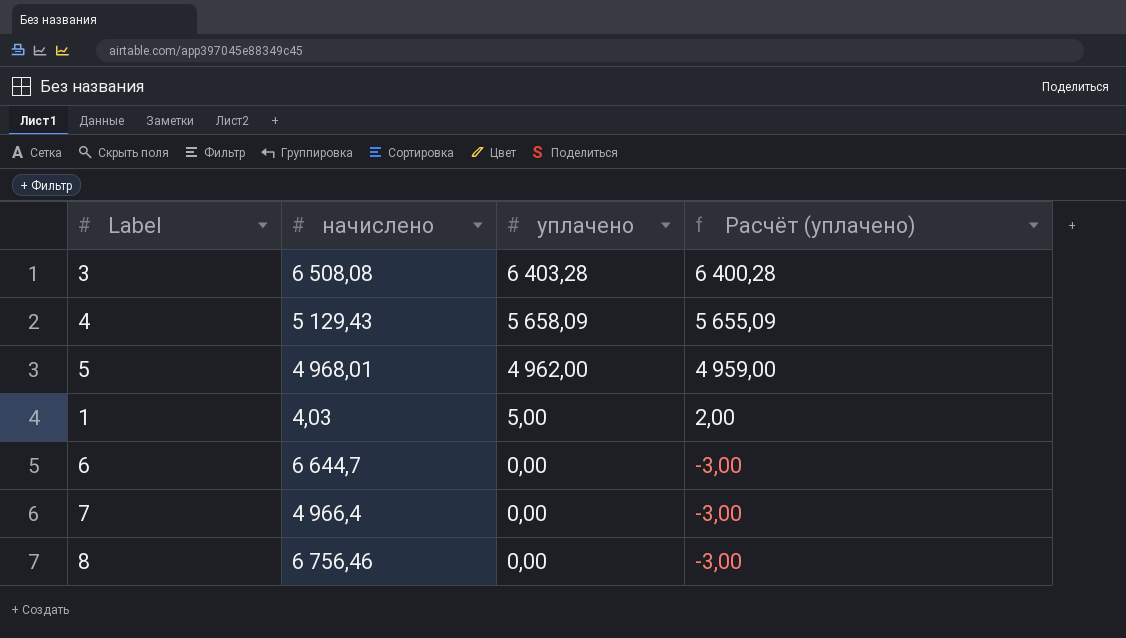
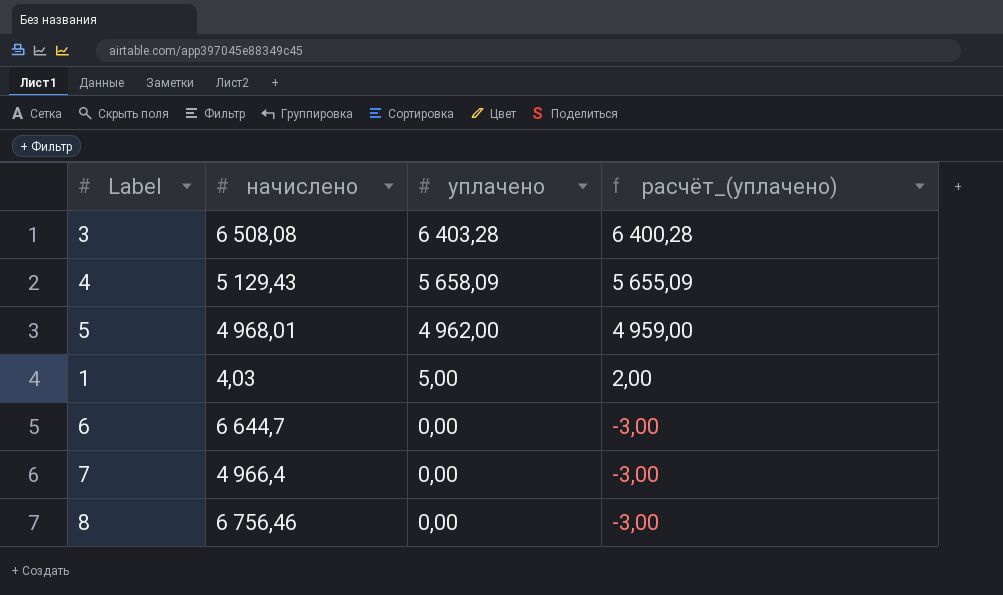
column name: Расчёт (уплачено) -> расчёт_(уплачено)

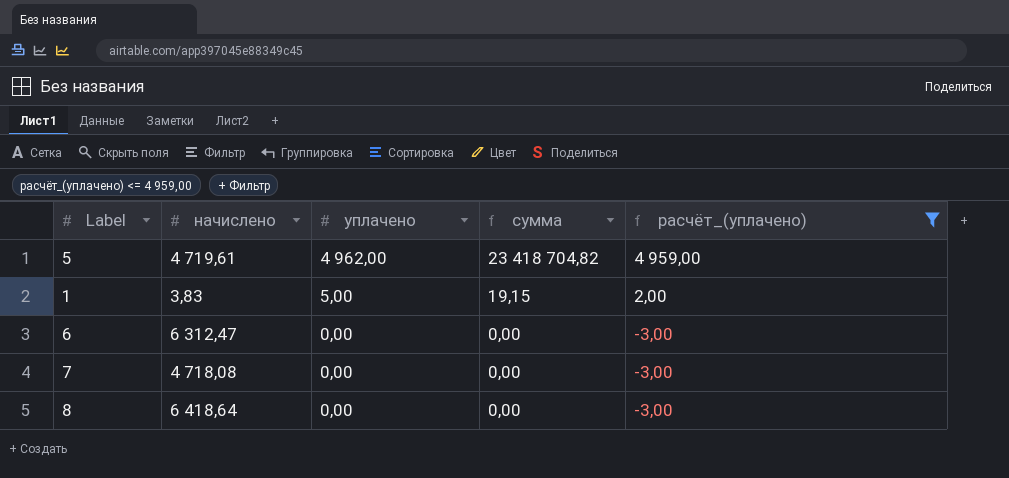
filter: none -> расчёт_(уплачено) <= 4 959,00
column сумма | formula: none -> [начислено] * [уплачено]
5 | начислено: 4 968,01 -> 4 719,61
1 | начислено: 4,03 -> 3,83
6 | начислено: 6 644,7 -> 6 312,47
7 | начислено: 4 966,4 -> 4 718,08
8 | начислено: 6 756,46 -> 6 418,64

